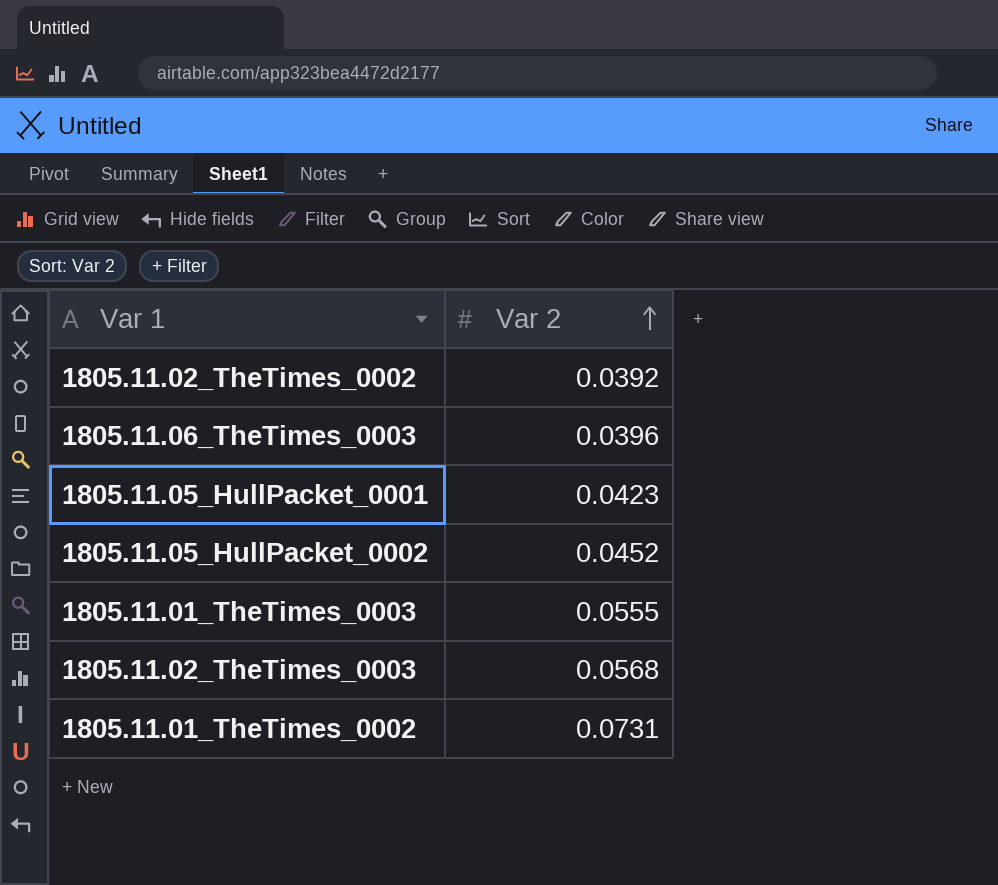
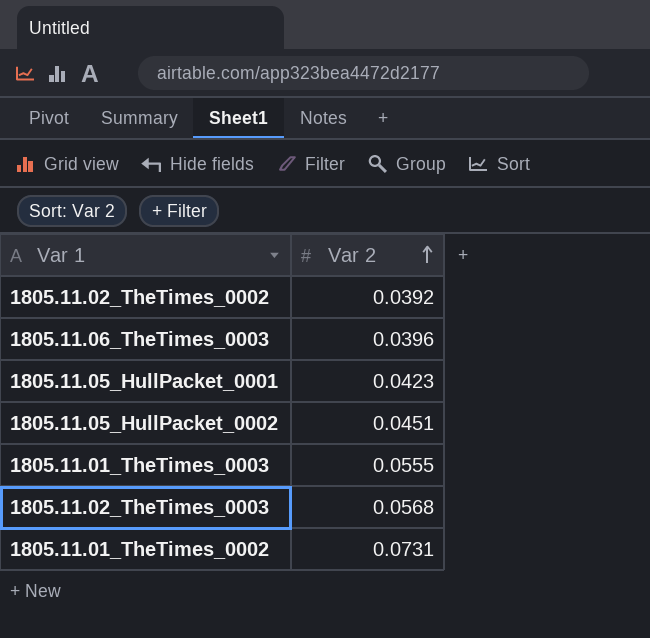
1805.11.05_HullPacket_0002 | Var 2: 0.0452 -> 0.0451

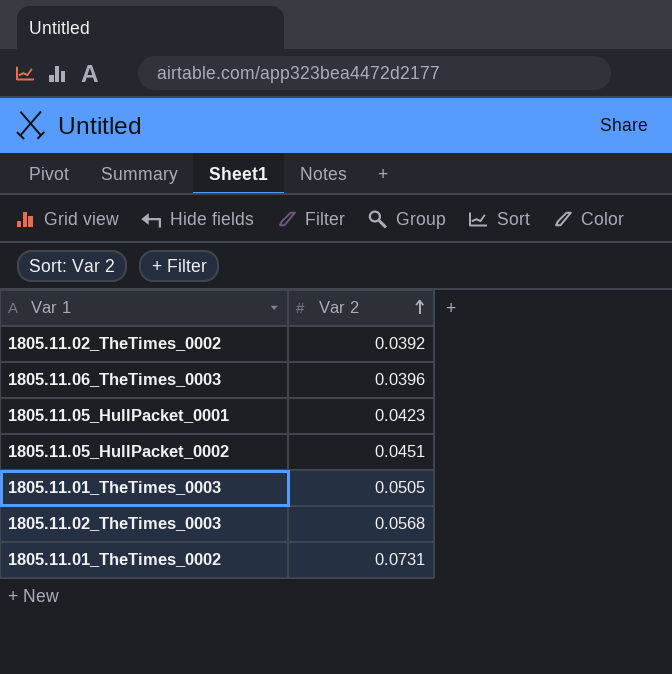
1805.11.01_TheTimes_0003 | Var 2: 0.0555 -> 0.0505

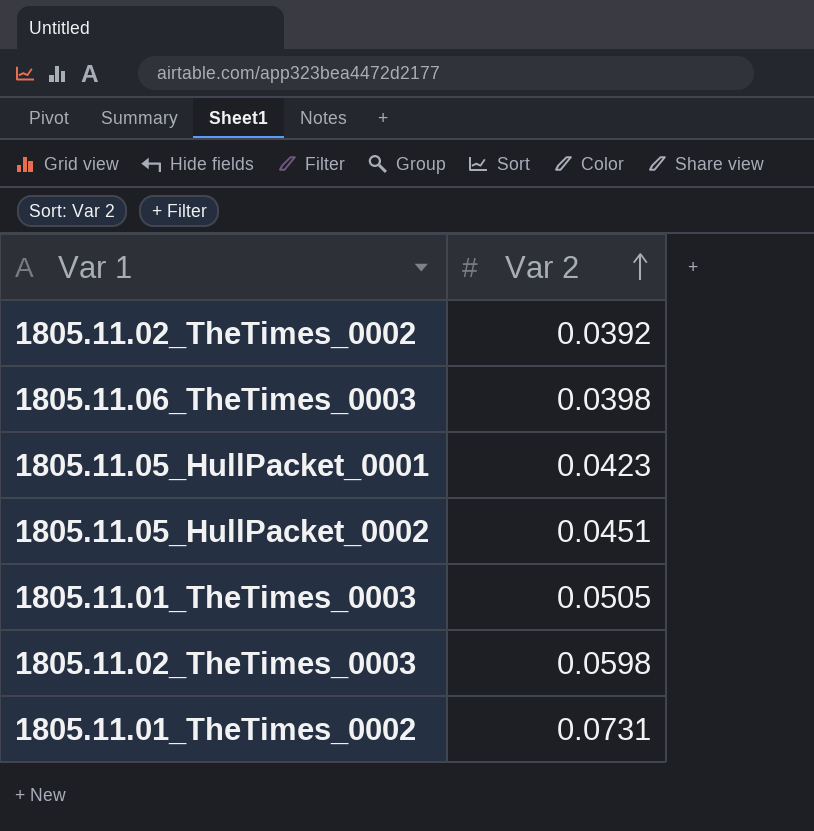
1805.11.06_TheTimes_0003 | Var 2: 0.0396 -> 0.0398
1805.11.02_TheTimes_0003 | Var 2: 0.0568 -> 0.0598

